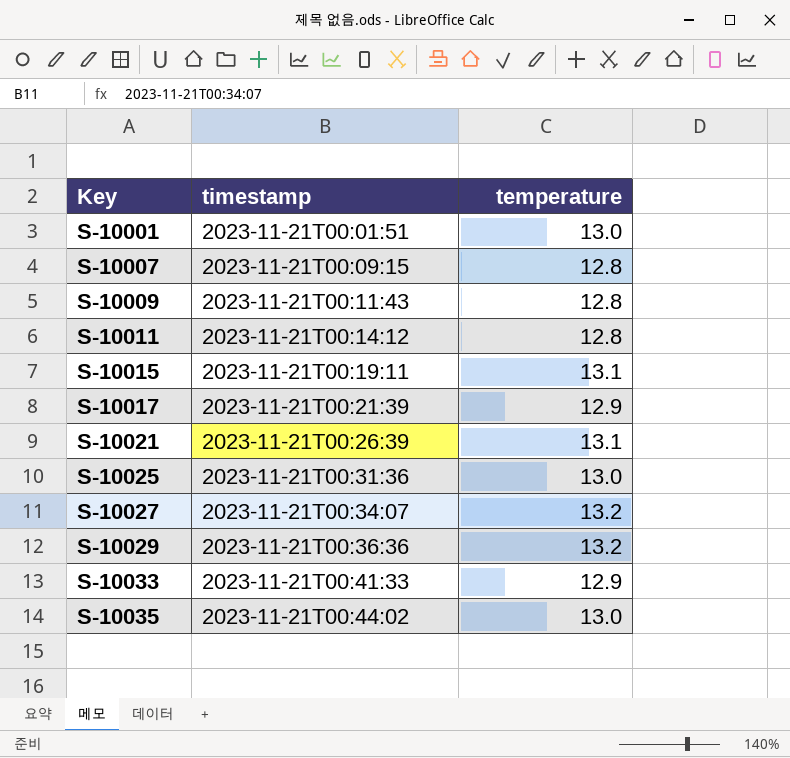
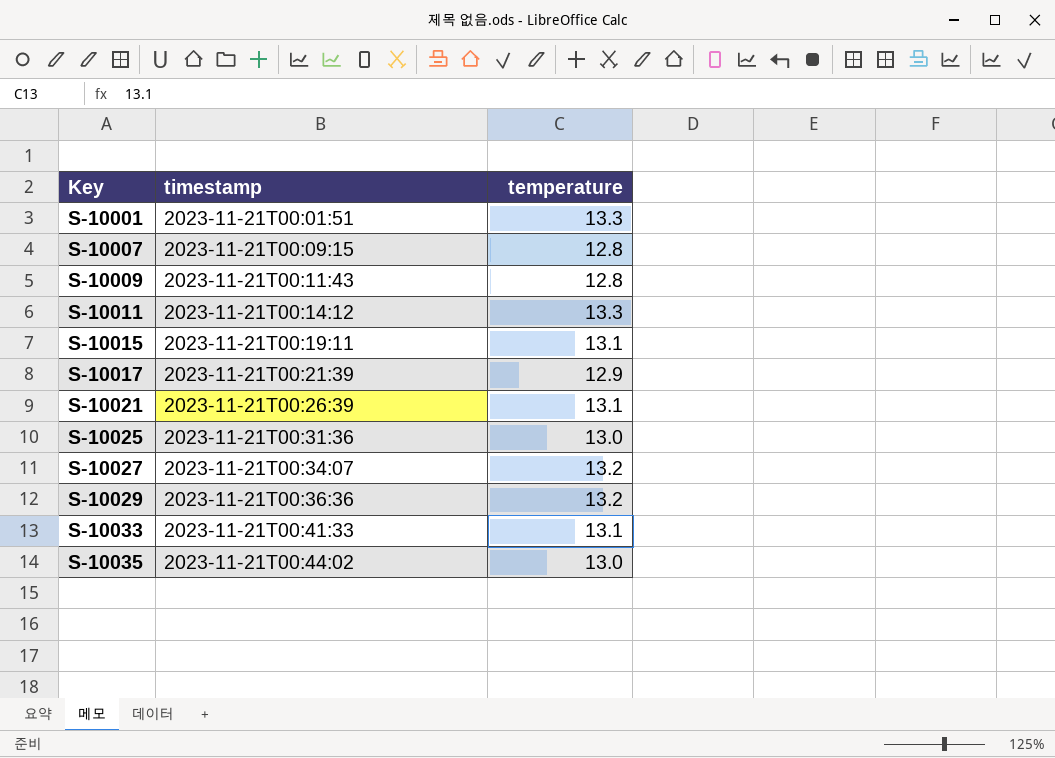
S-10001 | temperature: 13.0 -> 13.3
S-10011 | temperature: 12.8 -> 13.3
S-10033 | temperature: 12.9 -> 13.1

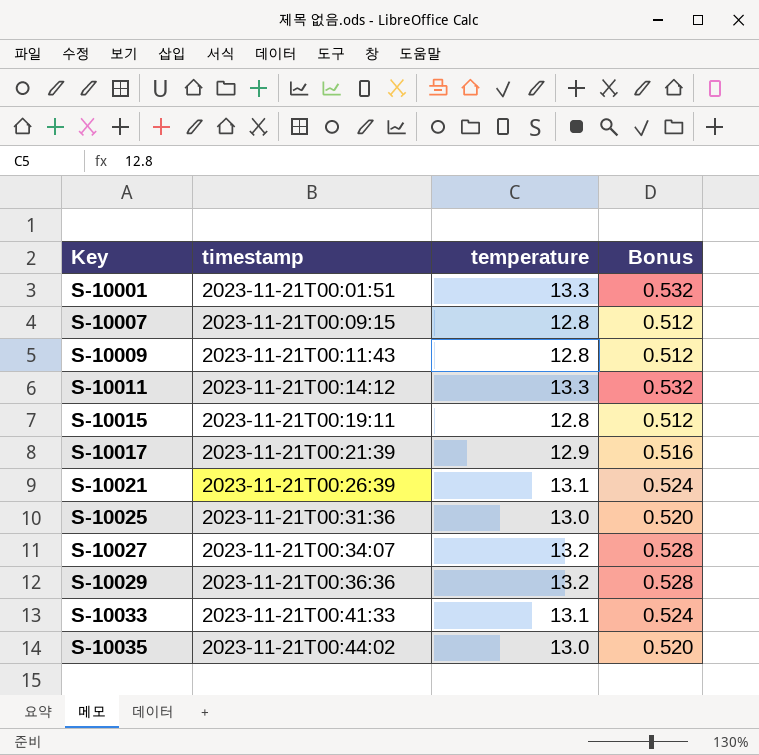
column Bonus | formula: none -> [temperature] * 0.04
S-10015 | temperature: 13.1 -> 12.8

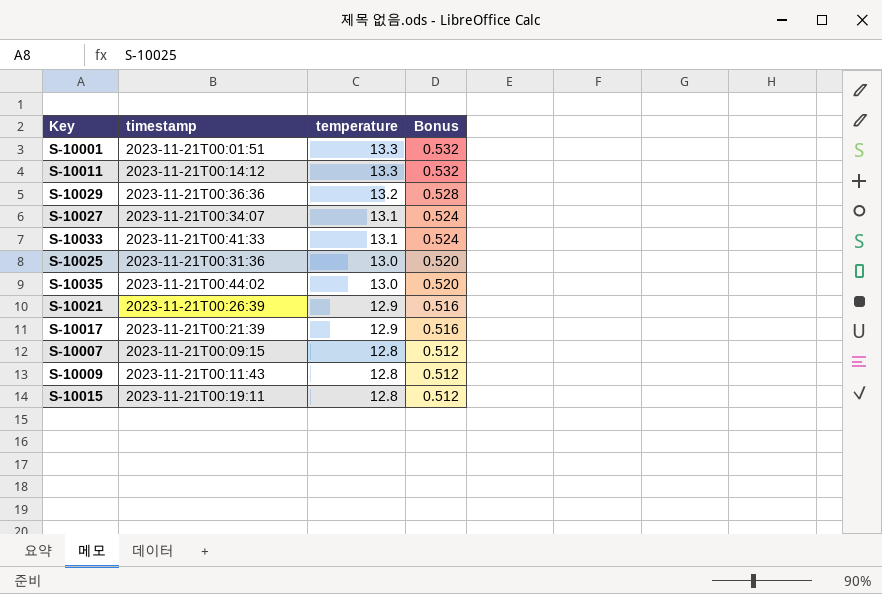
row order: Key ascending -> temperature descending
S-10027 | temperature: 13.2 -> 13.1
S-10027 | Bonus: 0.528 -> 0.524
S-10021 | temperature: 13.1 -> 12.9
S-10021 | Bonus: 0.524 -> 0.516

